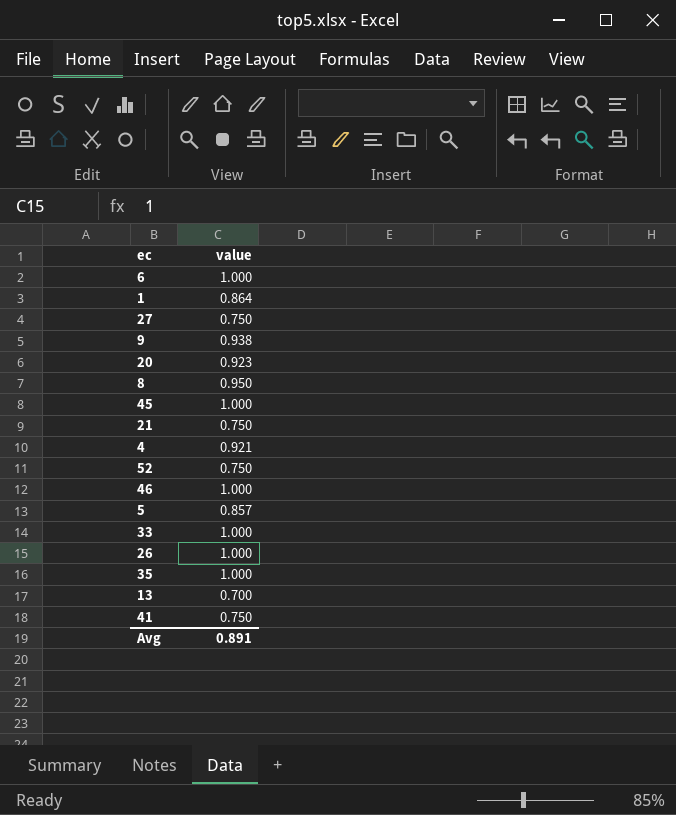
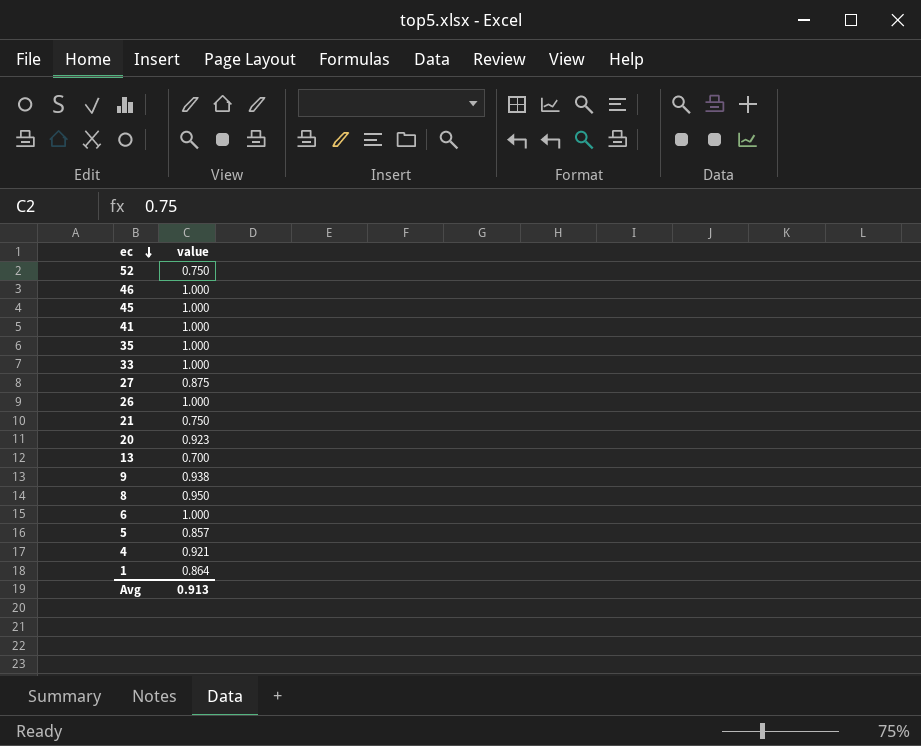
row order: none -> ec descending
41 | value: 0.750 -> 1.000
27 | value: 0.750 -> 0.875
Avg | value: 0.891 -> 0.913

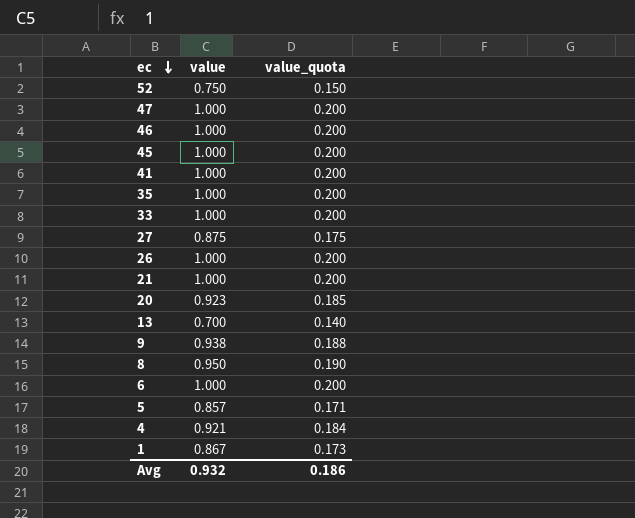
column value_quota | formula: none -> [value] * 0.2
row 47: none -> 1.000 | 0.200
21 | value: 0.750 -> 1.000
1 | value: 0.864 -> 0.867
Avg | value: 0.913 -> 0.932

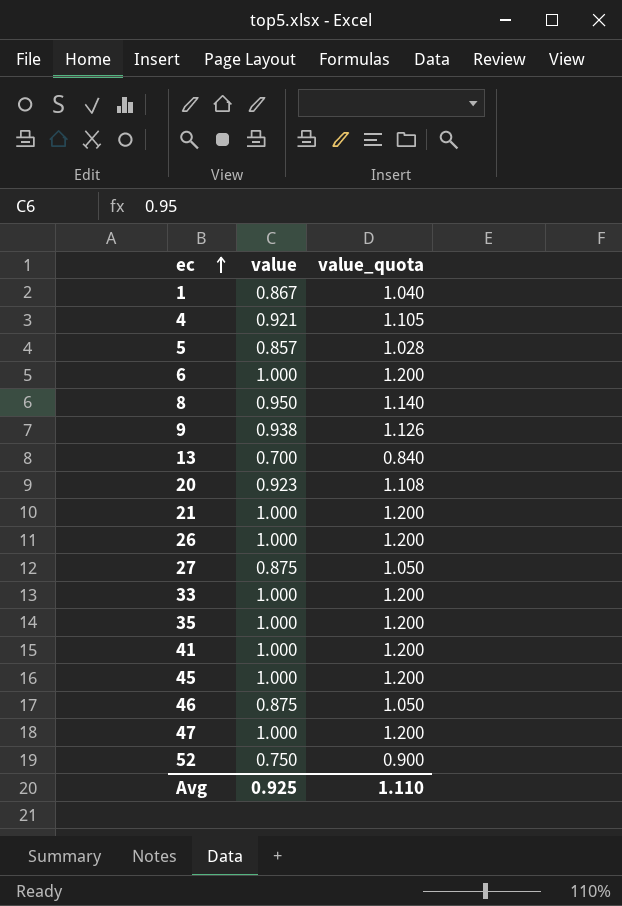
row order: ec descending -> ec ascending
column value_quota | formula: [value] * 0.2 -> [value] * 1.2
46 | value: 1.000 -> 0.875
Avg | value: 0.932 -> 0.925
Avg | value_quota: 0.186 -> 1.110

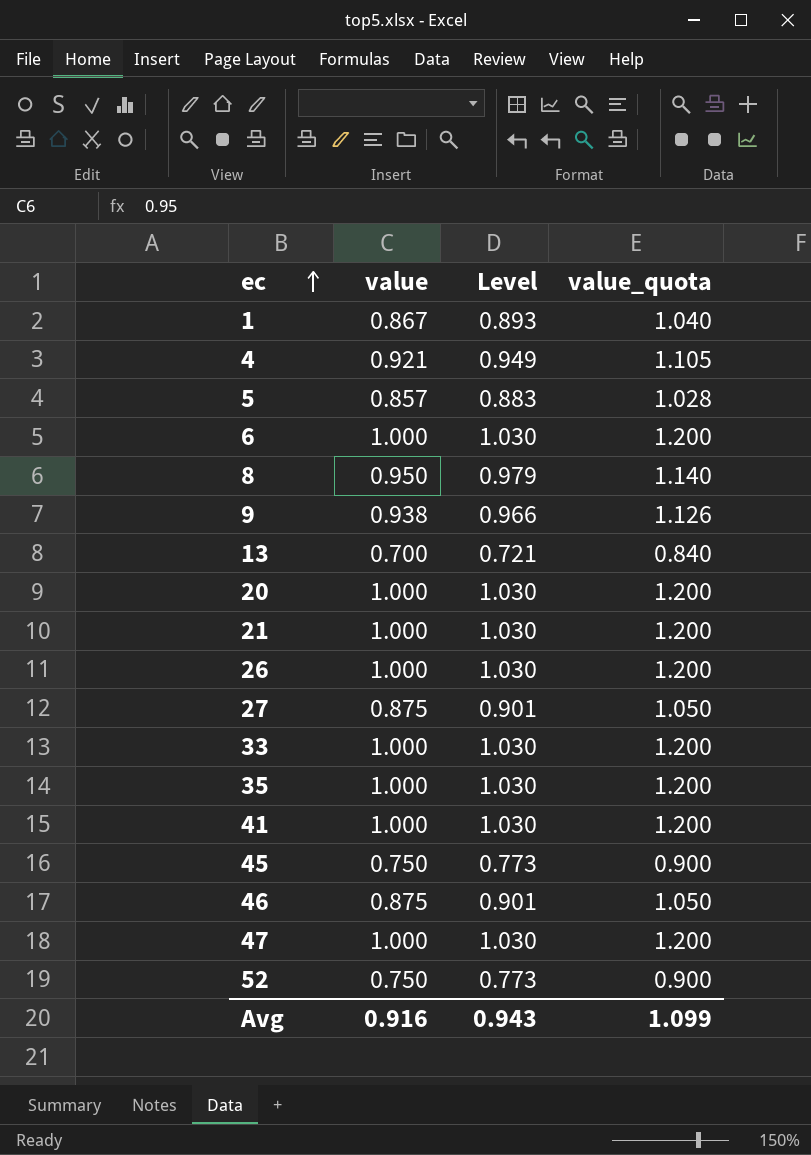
column Level | formula: none -> [value] * 1.03
20 | value: 0.923 -> 1.000
20 | value_quota: 1.108 -> 1.200
45 | value: 1.000 -> 0.750
45 | value_quota: 1.200 -> 0.900
Avg | value: 0.925 -> 0.916
Avg | value_quota: 1.110 -> 1.099

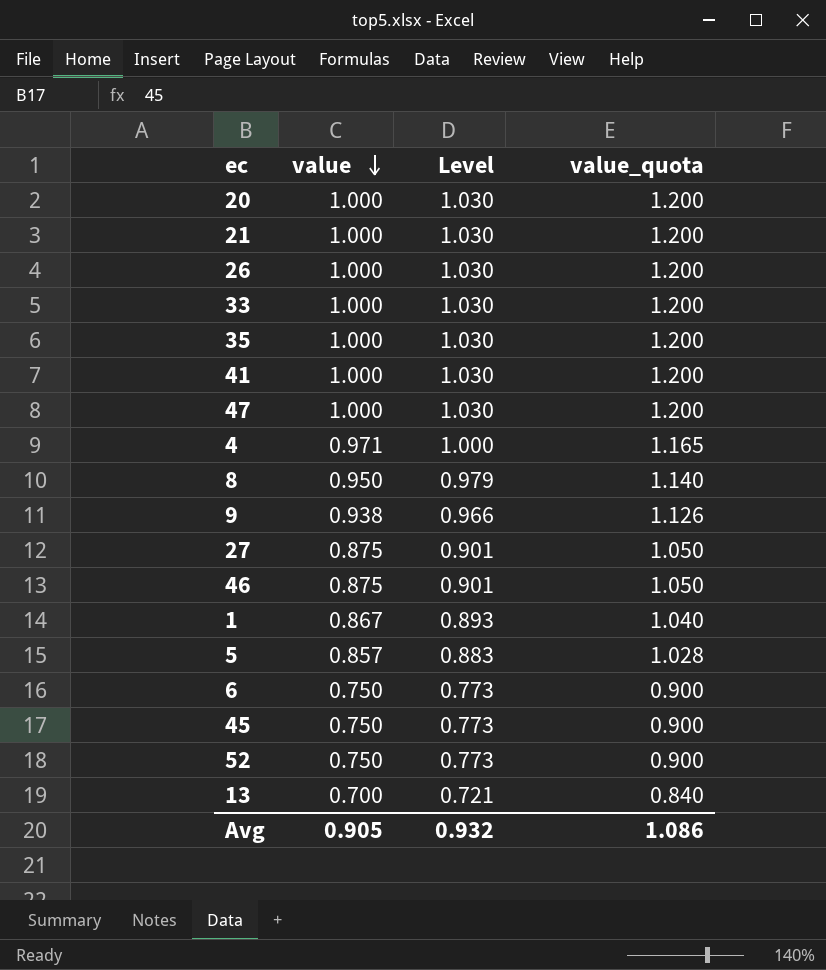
row order: ec ascending -> value descending
4 | value: 0.921 -> 0.971
4 | Level: 0.949 -> 1.000
4 | value_quota: 1.105 -> 1.165
6 | value: 1.000 -> 0.750
6 | Level: 1.030 -> 0.773
6 | value_quota: 1.200 -> 0.900
Avg | value: 0.916 -> 0.905
Avg | Level: 0.943 -> 0.932
Avg | value_quota: 1.099 -> 1.086

